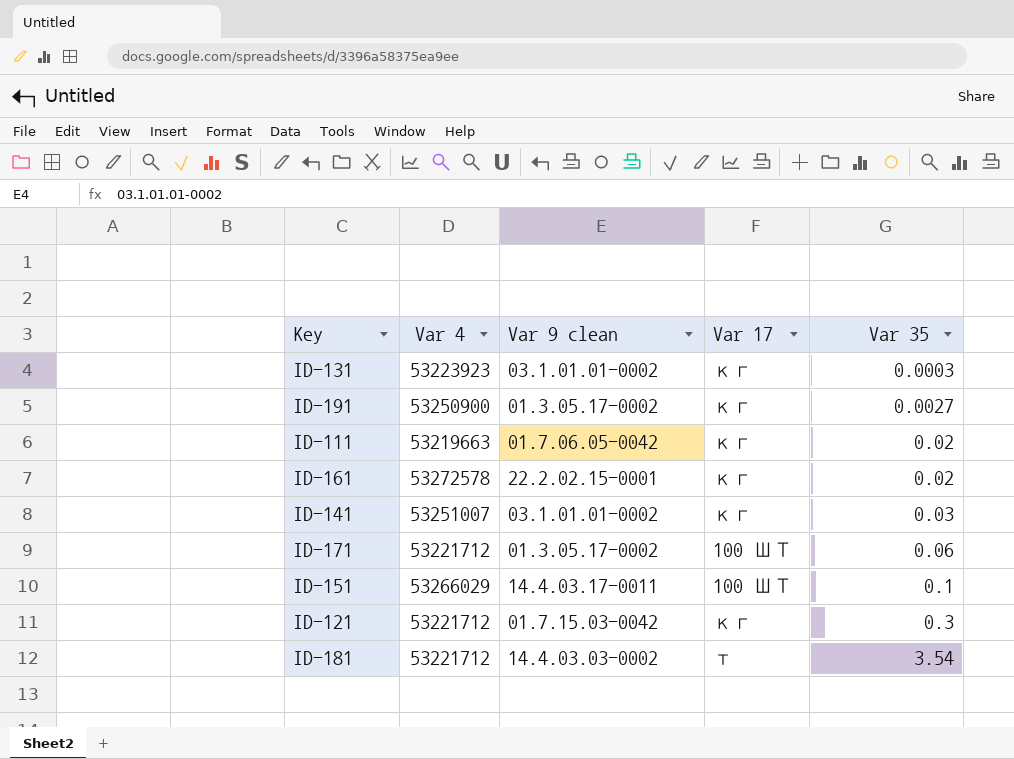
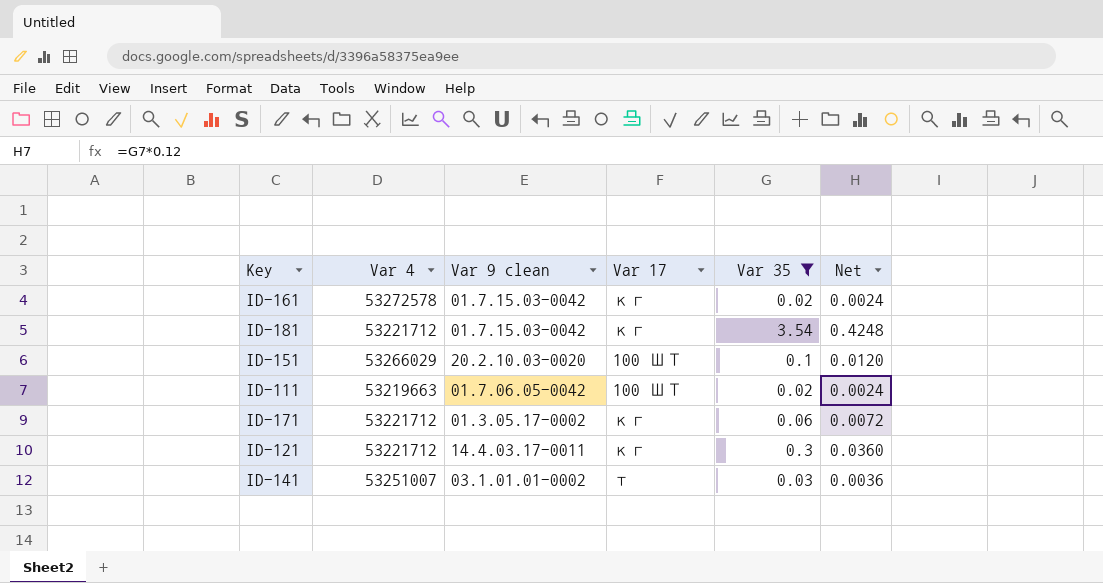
filter: none -> Var 35 >= 0.02
row order: Var 35 ascending -> Var 9 clean descending
column Net | formula: none -> [Var 35] * 0.12
ID-161 | Var 9 clean: 22.2.02.15-0001 -> 01.7.15.03-0042
ID-181 | Var 9 clean: 14.4.03.03-0002 -> 01.7.15.03-0042
ID-181 | Var 17: т -> кг
ID-151 | Var 9 clean: 14.4.03.17-0011 -> 20.2.10.03-0020
ID-111 | Var 17: кг -> 100 ШТ
ID-171 | Var 17: 100 ШТ -> кг
ID-121 | Var 9 clean: 01.7.15.03-0042 -> 14.4.03.17-0011
ID-141 | Var 17: кг -> т

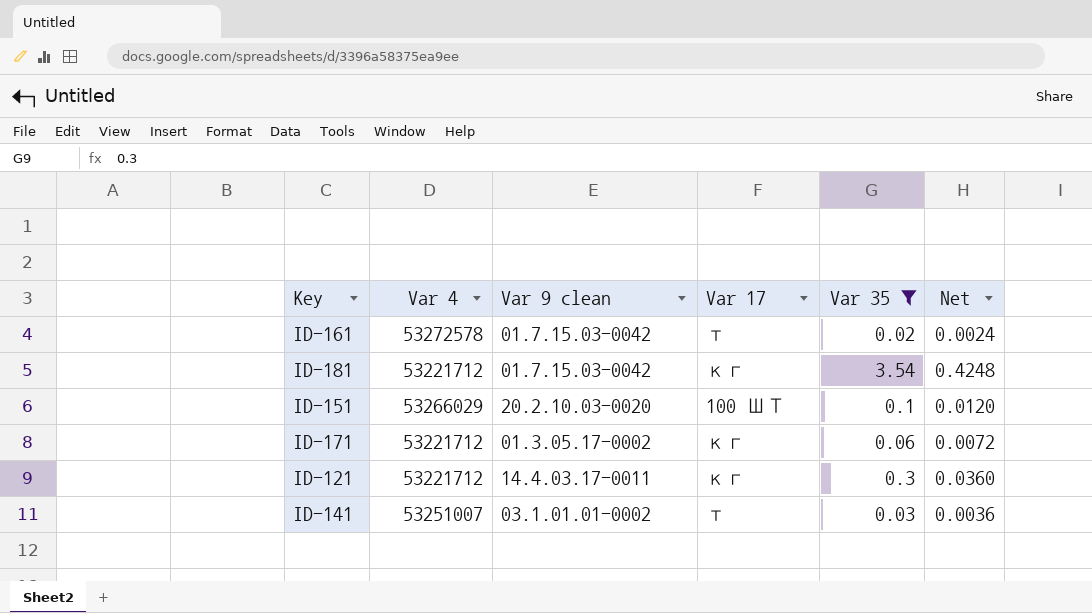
row ID-111: 53219663 | 01.7.06.05-0042 | 100 ШТ | 0.02 | 0.0024 -> none
ID-161 | Var 17: кг -> т

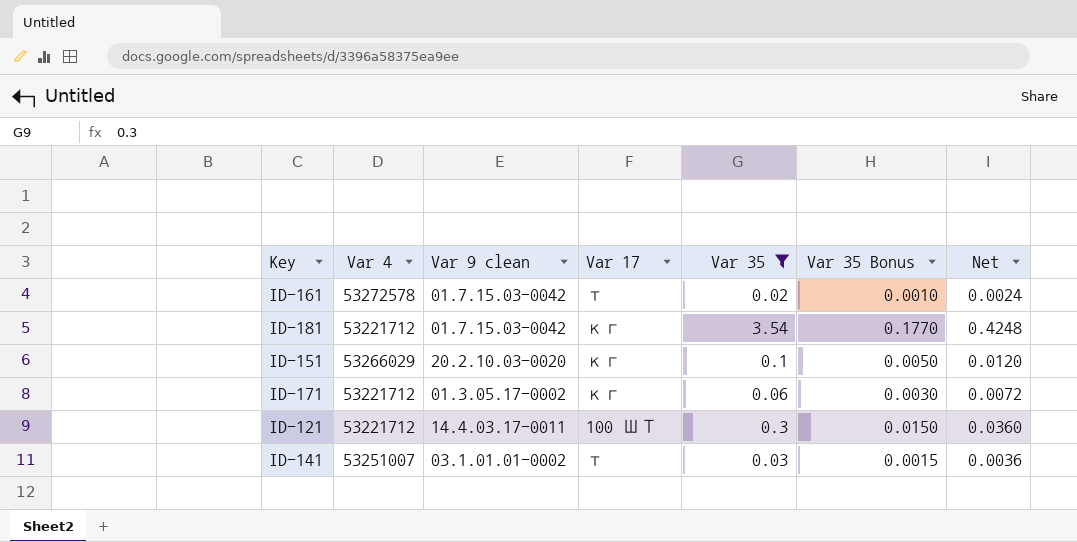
column Var 35 Bonus | formula: none -> [Var 35] * 0.05
ID-151 | Var 17: 100 ШТ -> кг
ID-121 | Var 17: кг -> 100 ШТ

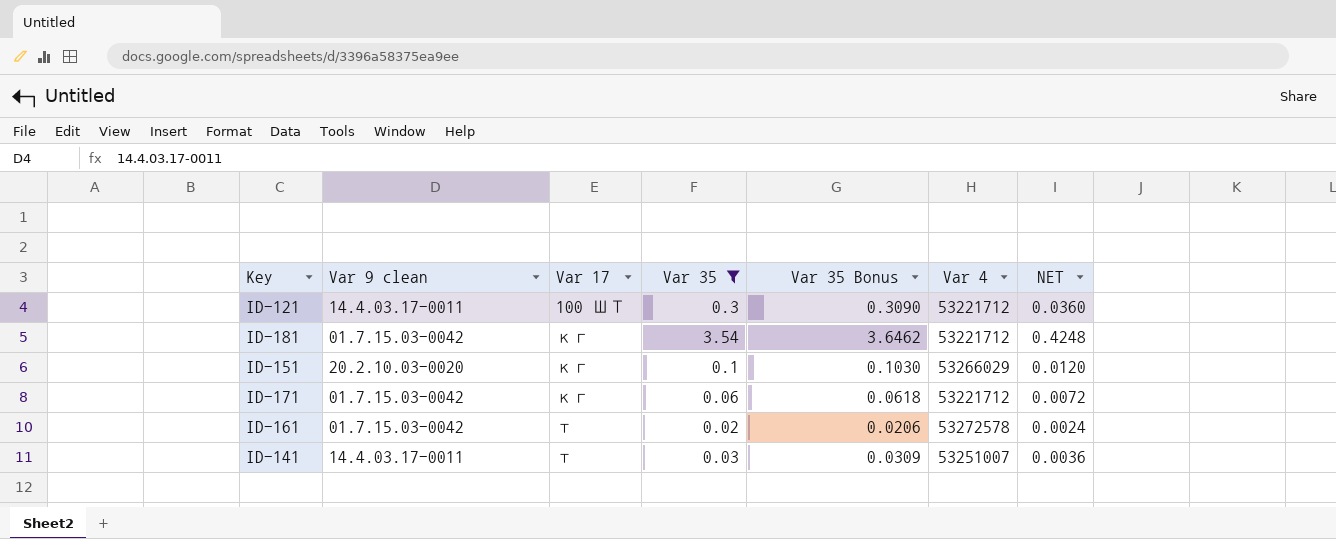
row order: Var 9 clean descending -> Var 17 ascending
column Var 35 Bonus | formula: [Var 35] * 0.05 -> [Var 35] * 1.03
column Var 4 | position: 2 -> 6
column name: Net -> NET
ID-171 | Var 9 clean: 01.3.05.17-0002 -> 01.7.15.03-0042
ID-141 | Var 9 clean: 03.1.01.01-0002 -> 14.4.03.17-0011

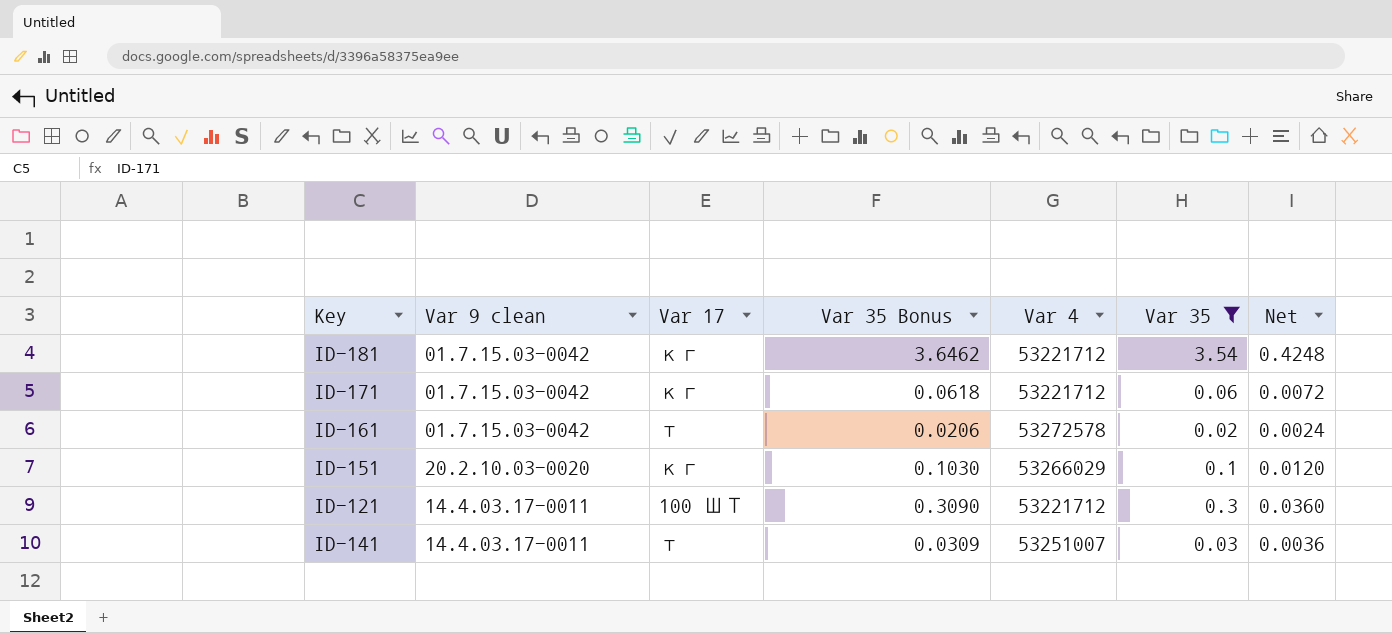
row order: Var 17 ascending -> Var 9 clean descending
column Var 35 | position: 4 -> 6
column name: NET -> Net

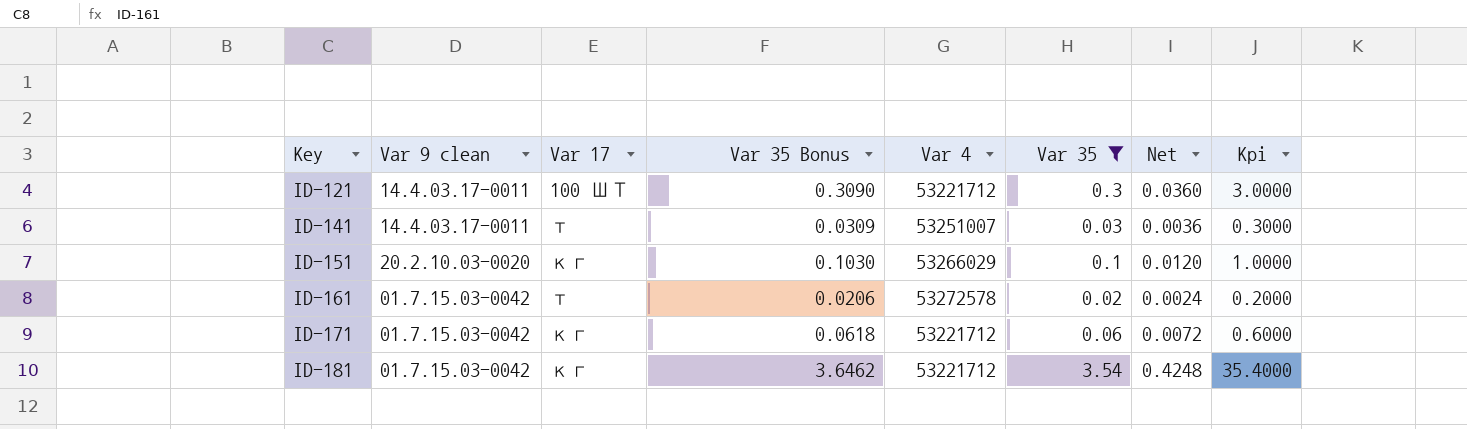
row order: Var 9 clean descending -> Key ascending
column Kpi | formula: none -> [Var 35] * 10

